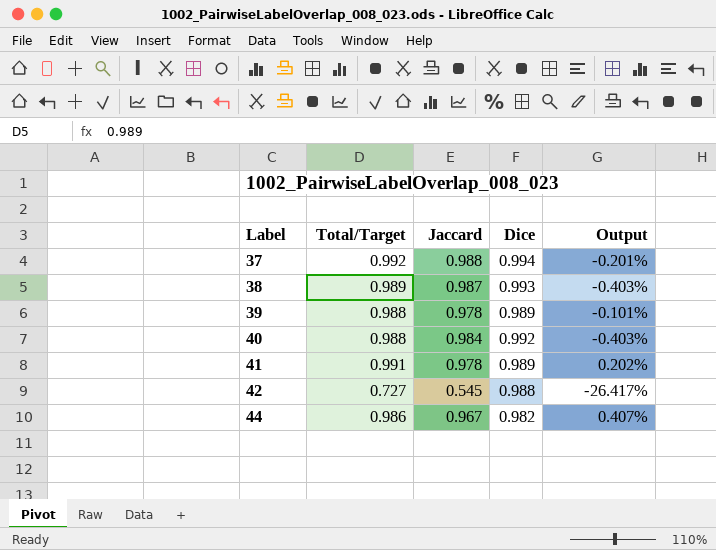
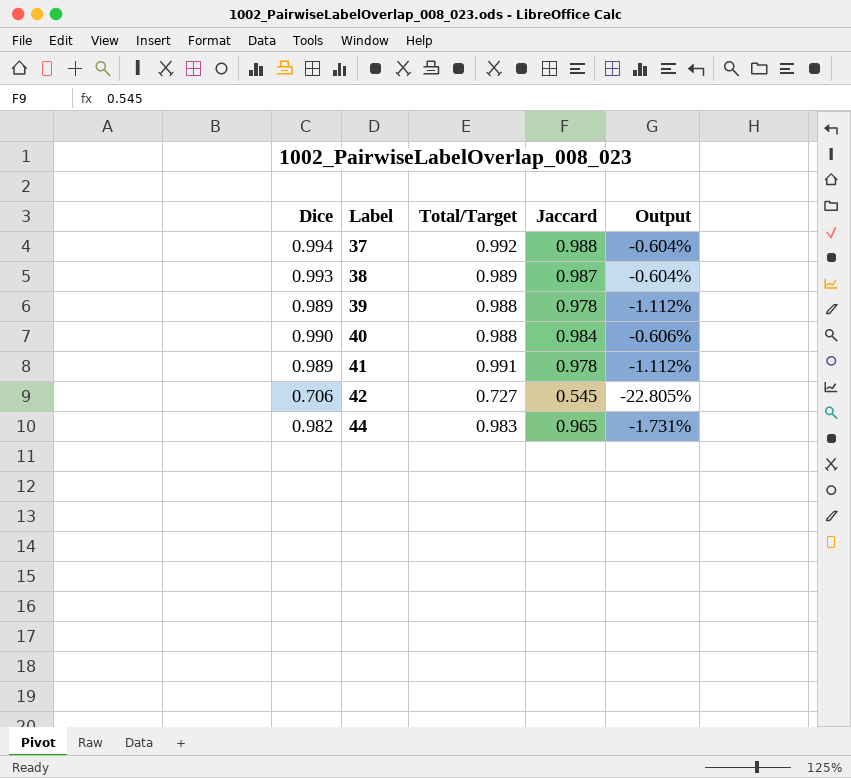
column Dice | position: 4 -> 1
column Output | formula: ([Total/Target] - [Dice]) / [Dice] -> ([Jaccard] - [Dice]) / [Dice]
40 | Dice: 0.992 -> 0.990
42 | Dice: 0.988 -> 0.706
44 | Total/Target: 0.986 -> 0.983
44 | Jaccard: 0.967 -> 0.965

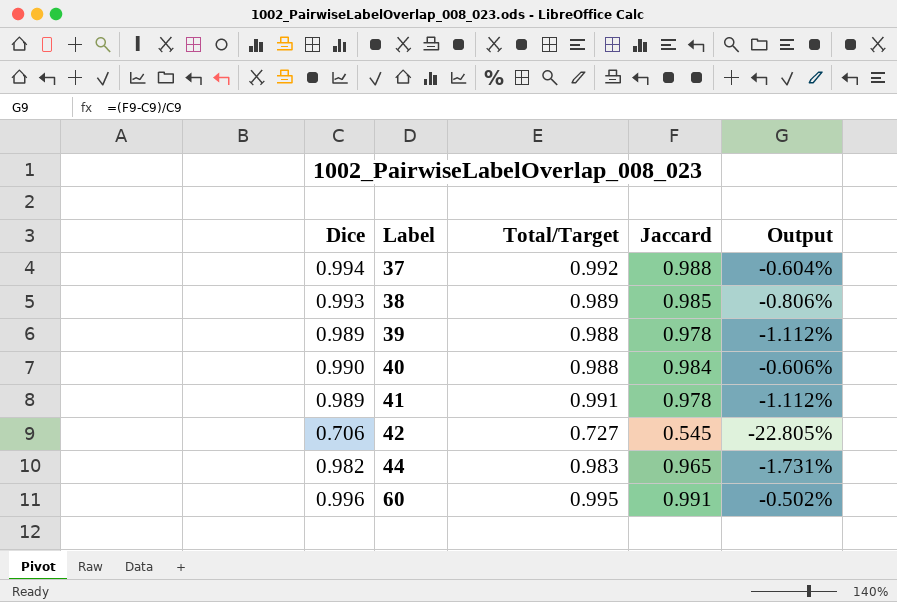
38 | Jaccard: 0.987 -> 0.985
38 | Output: -0.604% -> -0.806%
row 60: none -> 0.996 | 0.995 | 0.991 | -0.502%

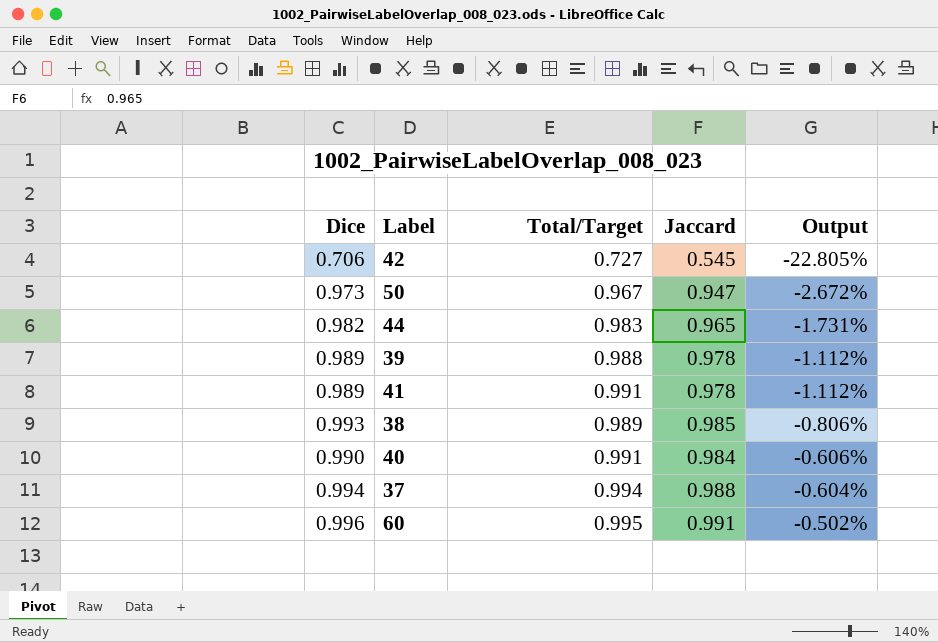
row order: Label ascending -> Output ascending
row 50: none -> 0.973 | 0.967 | 0.947 | -2.672%
40 | Total/Target: 0.988 -> 0.991
37 | Total/Target: 0.992 -> 0.994

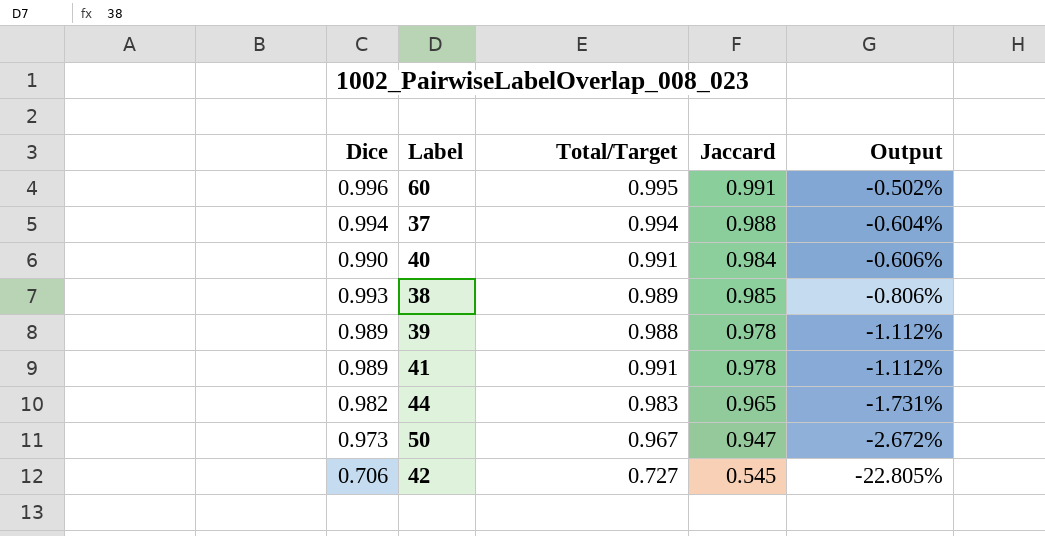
row order: Output ascending -> Output descending

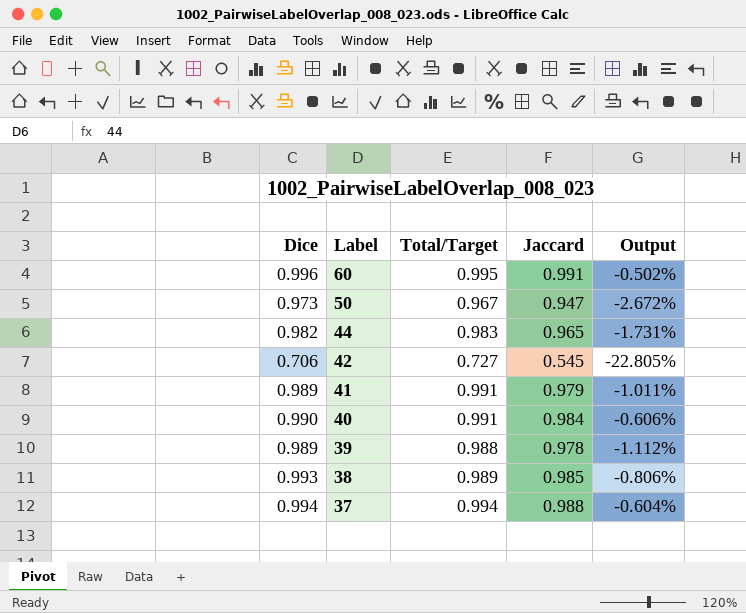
row order: Output descending -> Label descending
41 | Jaccard: 0.978 -> 0.979
41 | Output: -1.112% -> -1.011%

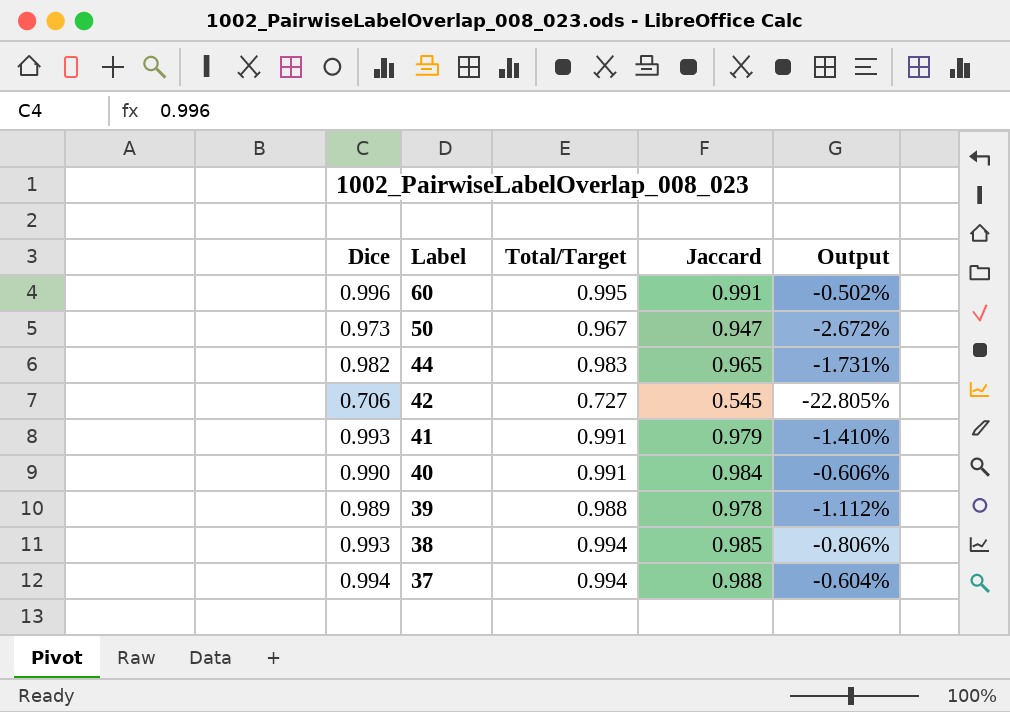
41 | Dice: 0.989 -> 0.993
41 | Output: -1.011% -> -1.410%
38 | Total/Target: 0.989 -> 0.994

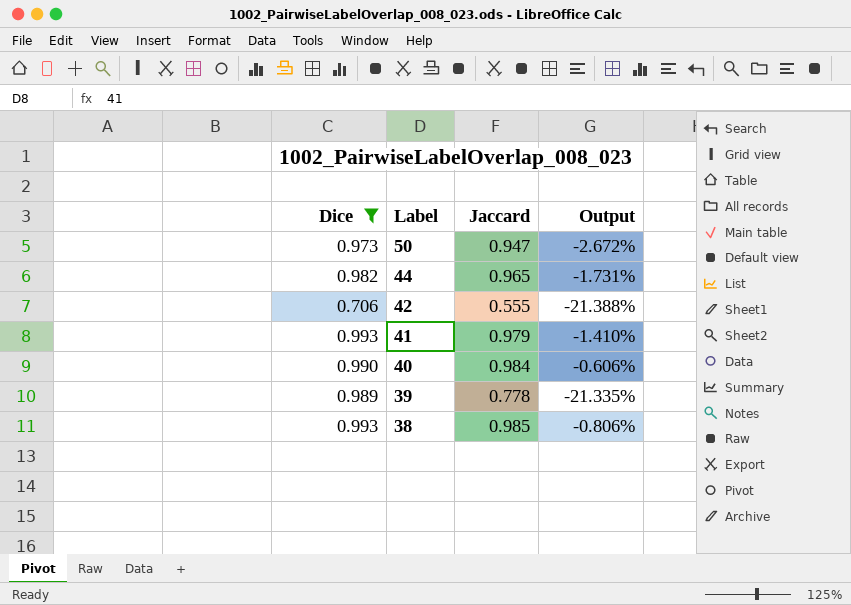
filter: none -> Dice <= 0.993
column Total/Target | position: 3 -> none
42 | Jaccard: 0.545 -> 0.555
42 | Output: -22.805% -> -21.388%
39 | Jaccard: 0.978 -> 0.778
39 | Output: -1.112% -> -21.335%

